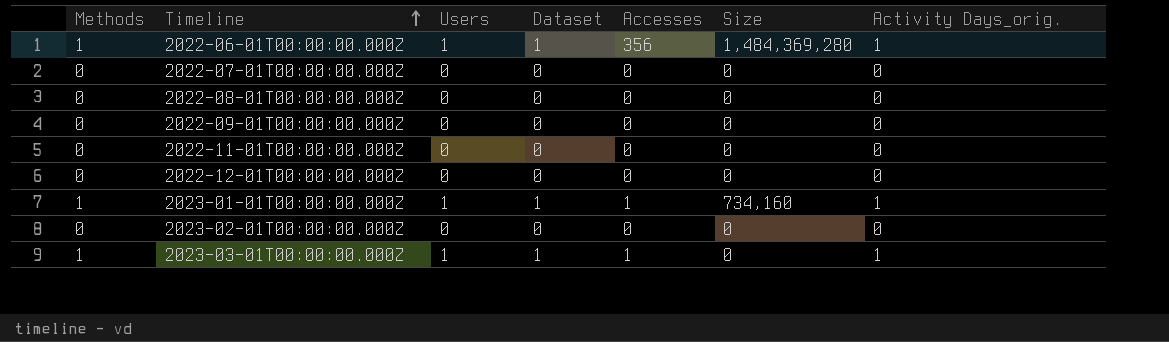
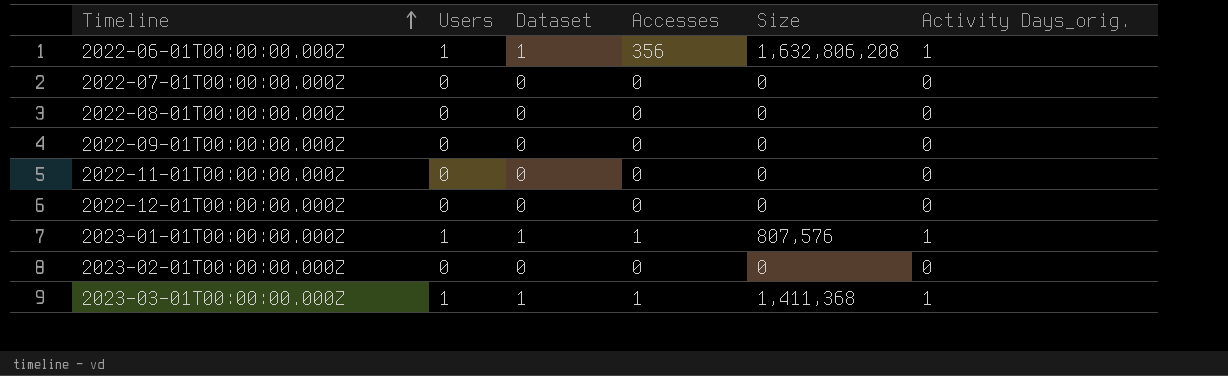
column Methods | position: 1 -> none
2022-06-01T00:00:00.000Z | Size: 1,484,369,280 -> 1,632,806,208
2023-01-01T00:00:00.000Z | Size: 734,160 -> 807,576
2023-03-01T00:00:00.000Z | Size: 0 -> 1,411,368

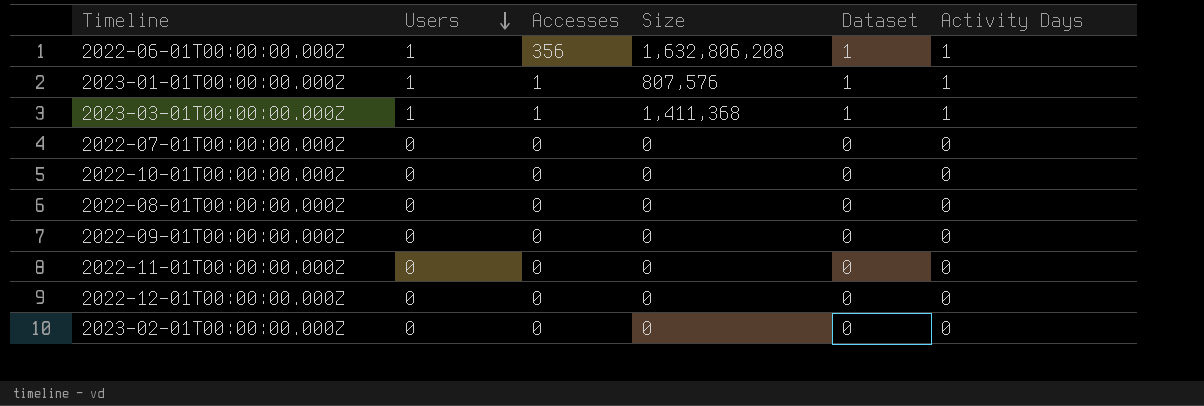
row order: Timeline ascending -> Users descending
column Dataset | position: 3 -> 5
column name: Activity Days_orig. -> Activity Days
row 2022-10-01T00:00:00.000Z: none -> 0 | 0 | 0 | 0 | 0

